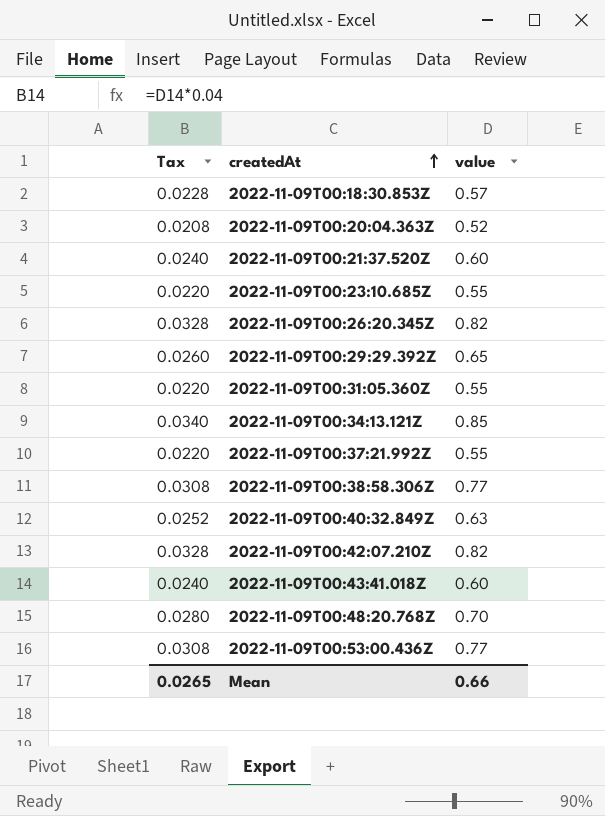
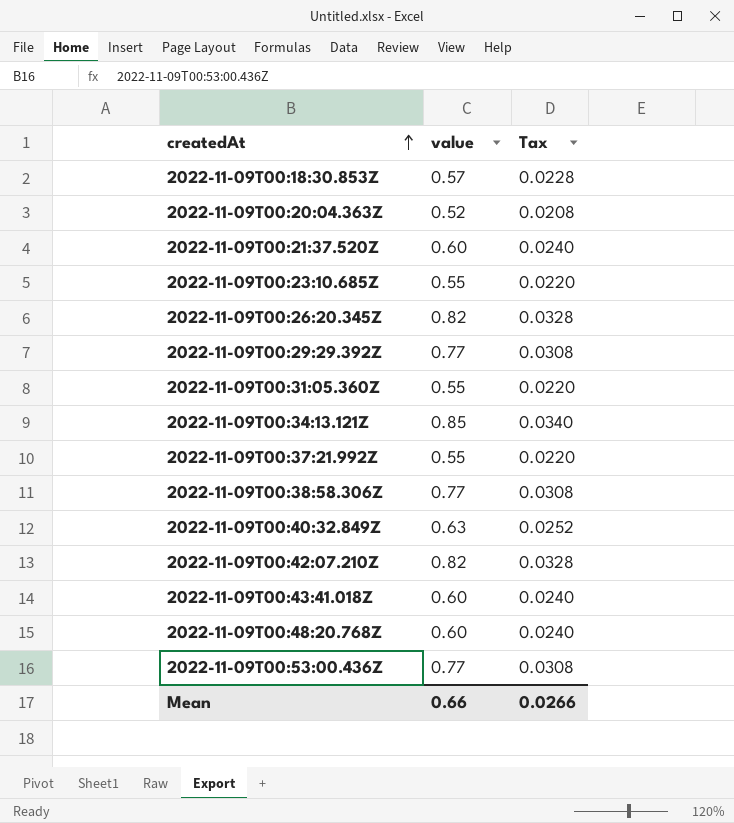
column Tax | position: 1 -> 3
2022-11-09T00:29:29.392Z | value: 0.65 -> 0.77
2022-11-09T00:29:29.392Z | Tax: 0.0260 -> 0.0308
2022-11-09T00:48:20.768Z | value: 0.70 -> 0.60
2022-11-09T00:48:20.768Z | Tax: 0.0280 -> 0.0240
Mean | Tax: 0.0265 -> 0.0266

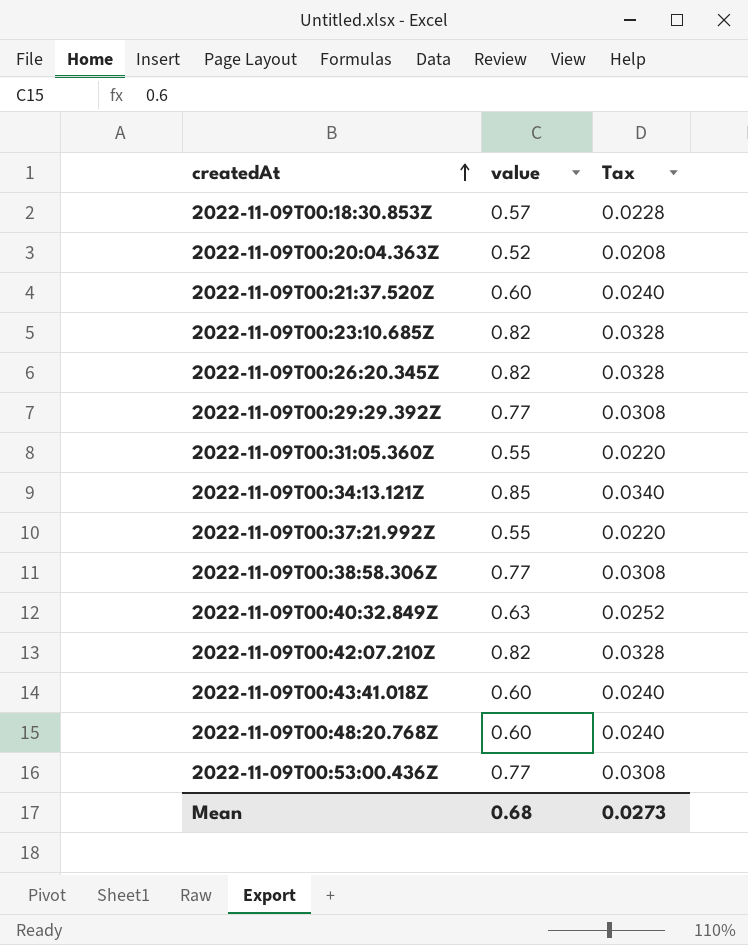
2022-11-09T00:23:10.685Z | value: 0.55 -> 0.82
2022-11-09T00:23:10.685Z | Tax: 0.0220 -> 0.0328
Mean | value: 0.66 -> 0.68
Mean | Tax: 0.0266 -> 0.0273

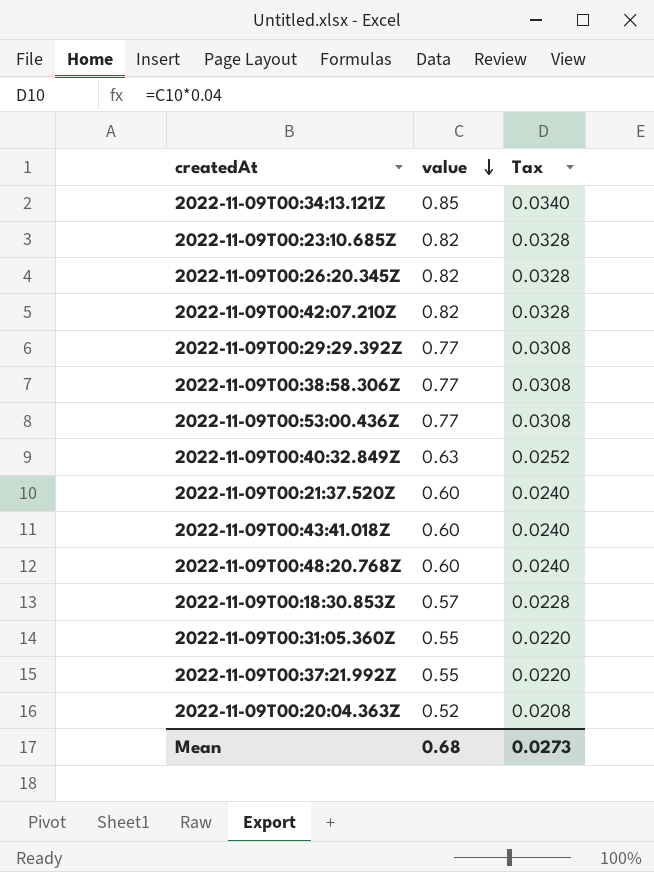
row order: createdAt ascending -> value descending

